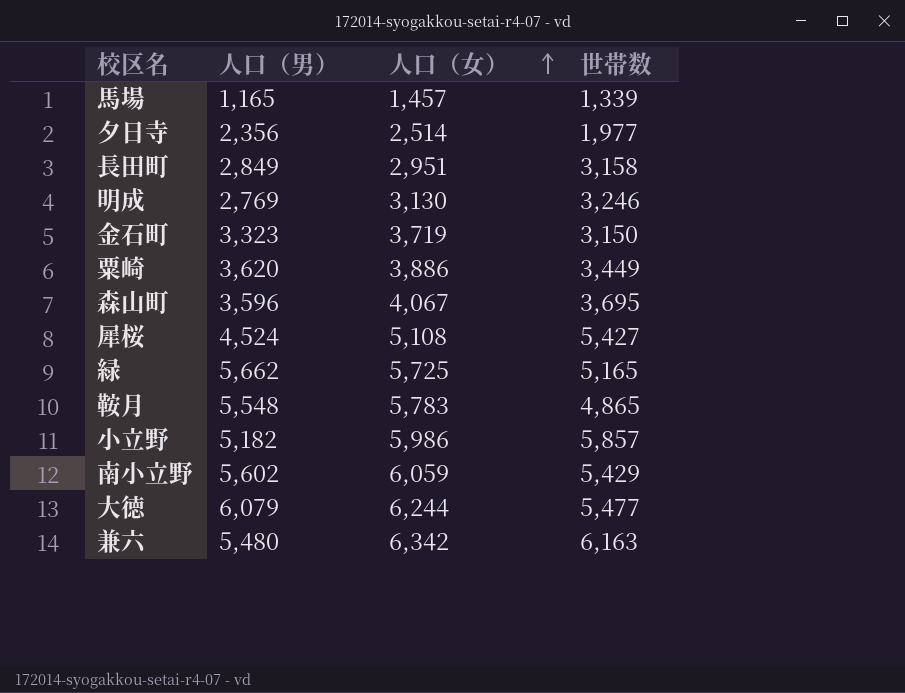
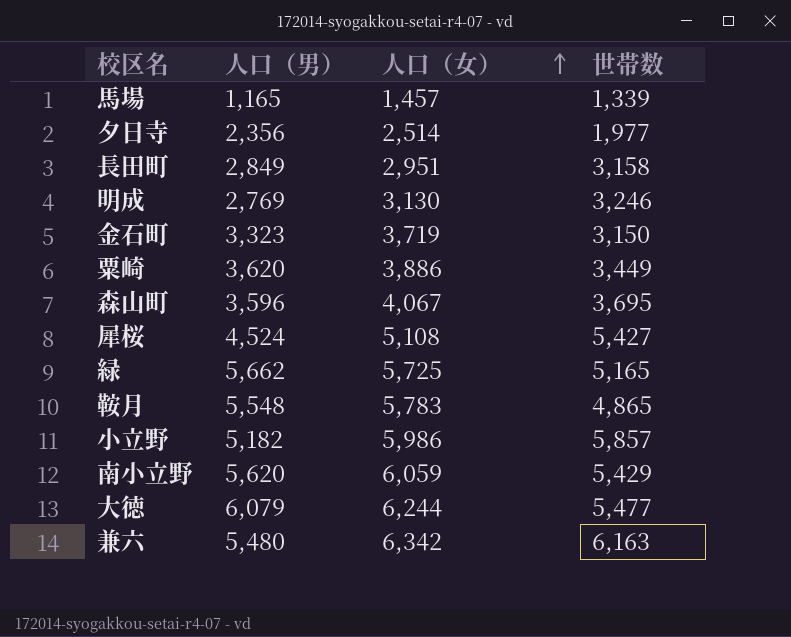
南小立野 | 人口（男）: 5,602 -> 5,620

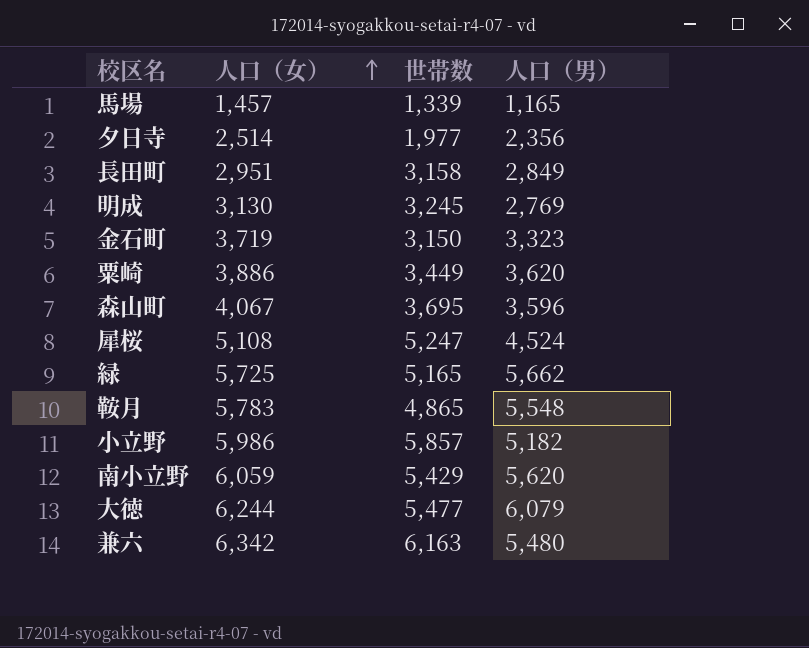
column 人口（男） | position: 2 -> 4
明成 | 世帯数: 3,246 -> 3,245
犀桜 | 世帯数: 5,427 -> 5,247

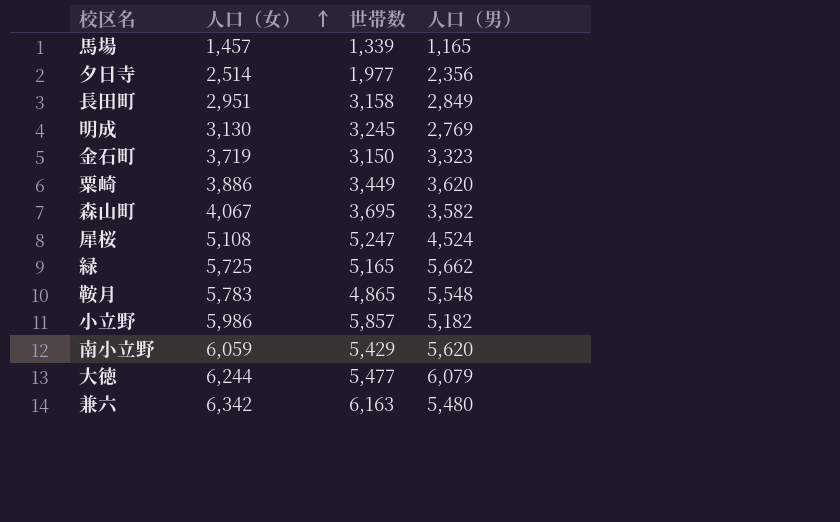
森山町 | 人口（男）: 3,596 -> 3,582

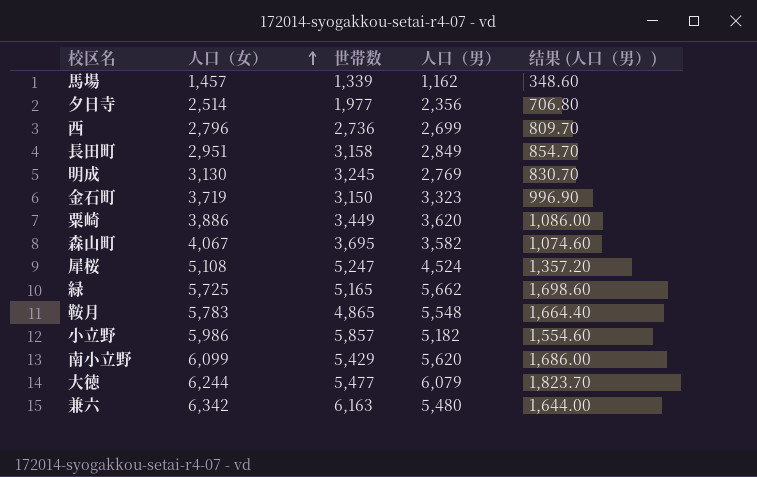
column 结果 (人口（男）) | formula: none -> [人口（男）] * 0.3
馬場 | 人口（男）: 1,165 -> 1,162
row 西: none -> 2,796 | 2,736 | 2,699 | 809.70
南小立野 | 人口（女）: 6,059 -> 6,099

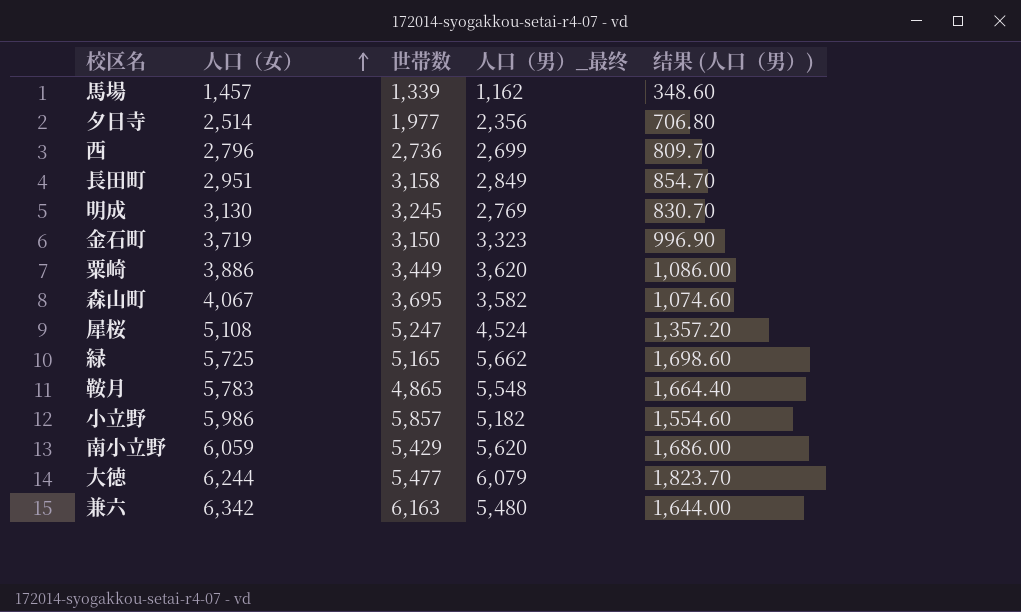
column name: 人口（男） -> 人口（男）_最终
南小立野 | 人口（女）: 6,099 -> 6,059

